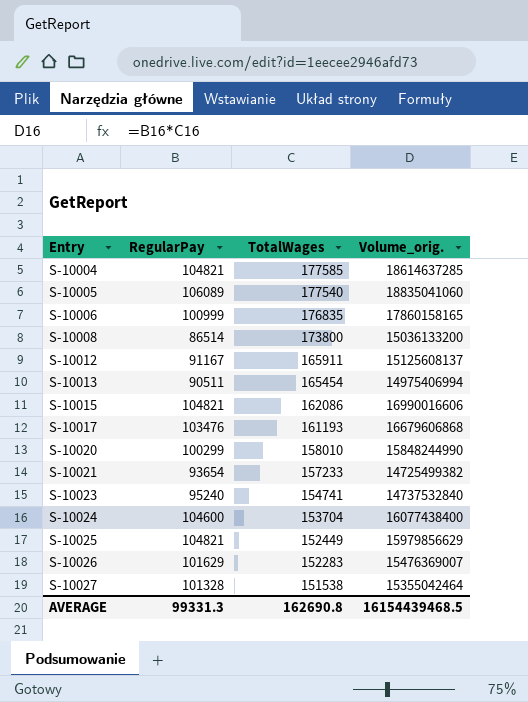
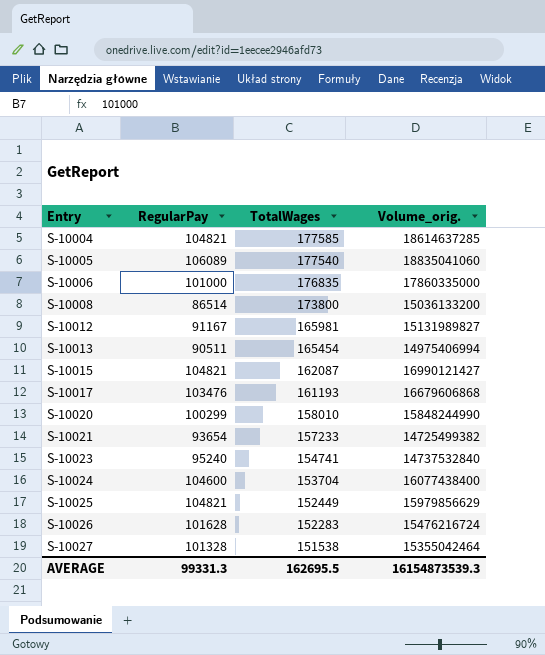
S-10006 | RegularPay: 100999 -> 101000
S-10006 | Volume_orig.: 17860158165 -> 17860335000
S-10012 | TotalWages: 165911 -> 165981
S-10012 | Volume_orig.: 15125608137 -> 15131989827
S-10015 | TotalWages: 162086 -> 162087
S-10015 | Volume_orig.: 16990016606 -> 16990121427
S-10026 | RegularPay: 101629 -> 101628
S-10026 | Volume_orig.: 15476369007 -> 15476216724
AVERAGE | TotalWages: 162690.8 -> 162695.5
AVERAGE | Volume_orig.: 16154439468.5 -> 16154873539.3

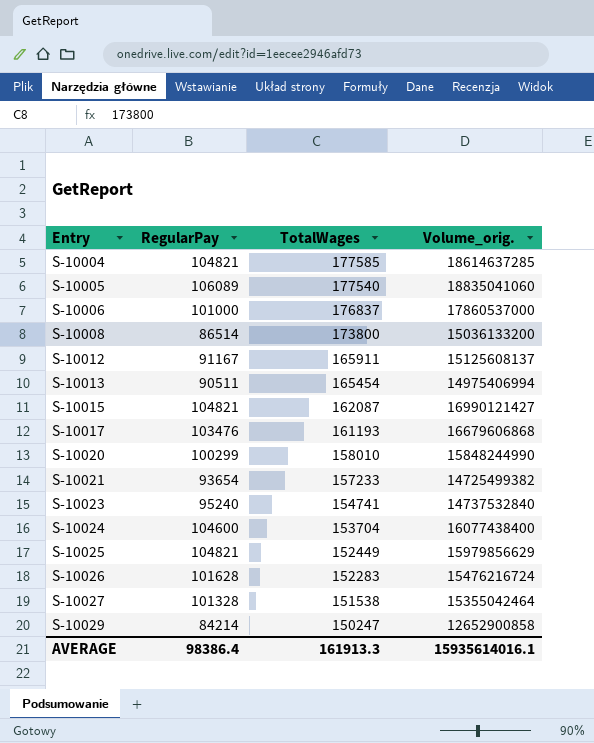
S-10006 | TotalWages: 176835 -> 176837
S-10006 | Volume_orig.: 17860335000 -> 17860537000
S-10012 | TotalWages: 165981 -> 165911
S-10012 | Volume_orig.: 15131989827 -> 15125608137
row S-10029: none -> 84214 | 150247 | 12652900858
AVERAGE | RegularPay: 99331.3 -> 98386.4
AVERAGE | TotalWages: 162695.5 -> 161913.3
AVERAGE | Volume_orig.: 16154873539.3 -> 15935614016.1

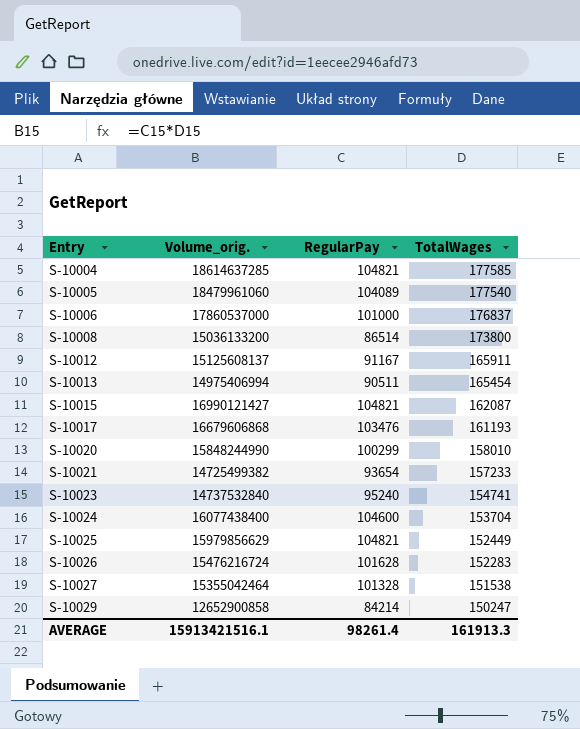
column Volume_orig. | position: 4 -> 2
S-10005 | Volume_orig.: 18835041060 -> 18479961060
S-10005 | RegularPay: 106089 -> 104089
AVERAGE | Volume_orig.: 15935614016.1 -> 15913421516.1
AVERAGE | RegularPay: 98386.4 -> 98261.4

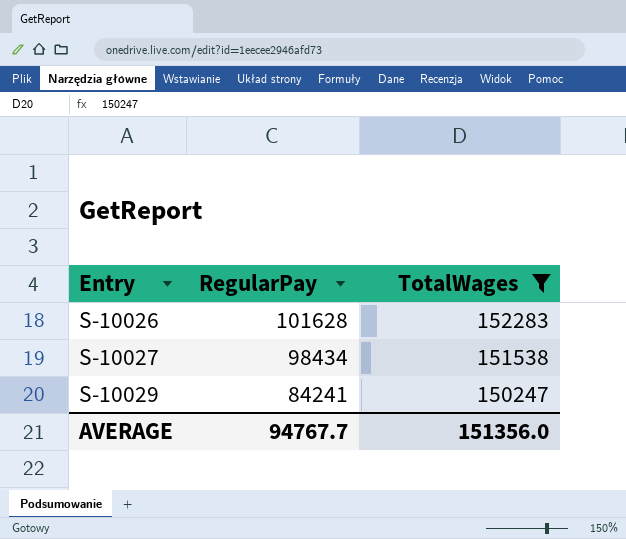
filter: none -> TotalWages <= 152283
column Volume_orig. | formula: [RegularPay] * [TotalWages] -> none
S-10027 | RegularPay: 101328 -> 98434
S-10029 | RegularPay: 84214 -> 84241
AVERAGE | RegularPay: 98261.4 -> 94767.7
AVERAGE | TotalWages: 161913.3 -> 151356.0

